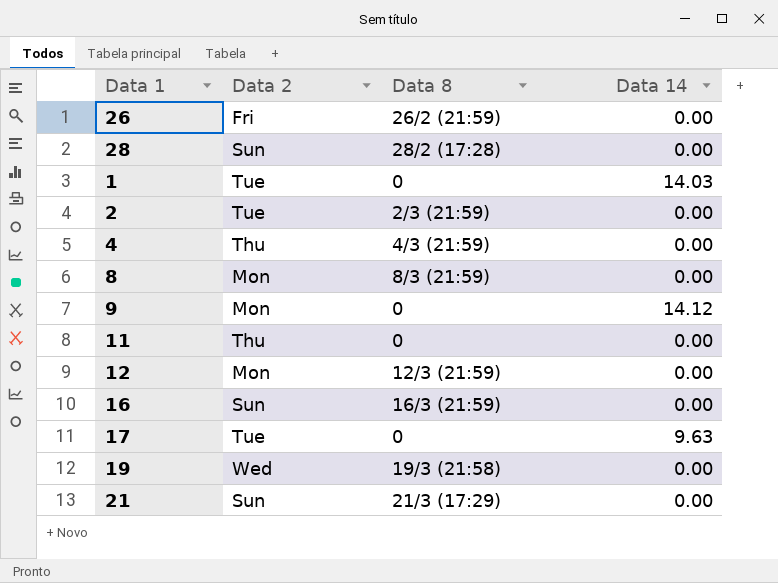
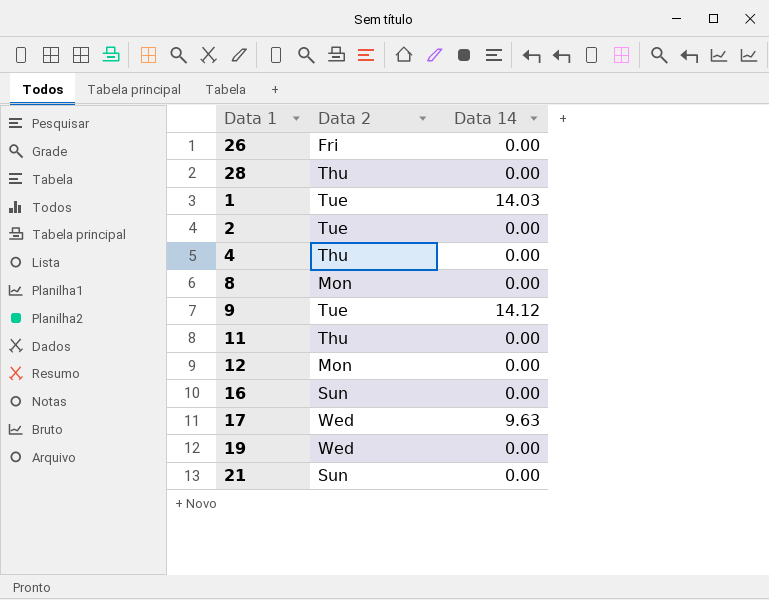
column Data 8 | position: 3 -> none
28 | Data 2: Sun -> Thu
9 | Data 2: Mon -> Tue
17 | Data 2: Tue -> Wed

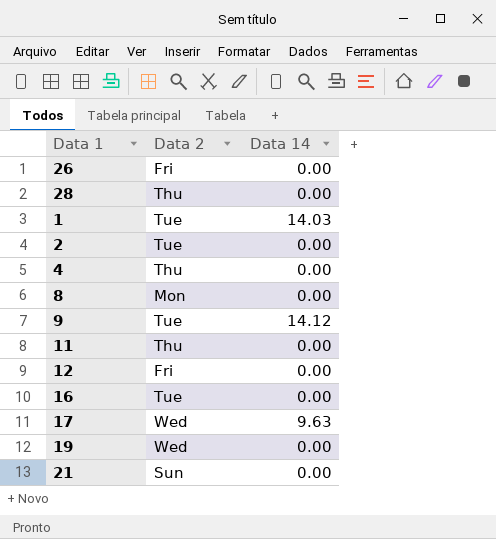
12 | Data 2: Mon -> Fri
16 | Data 2: Sun -> Tue

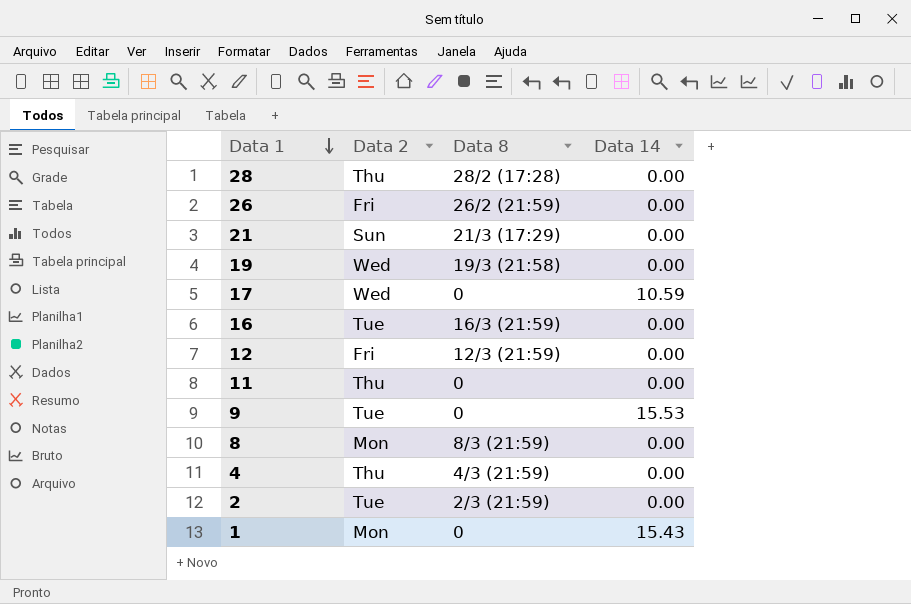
row order: none -> Data 1 descending
column Data 8 | position: none -> 3
17 | Data 14: 9.63 -> 10.59
9 | Data 14: 14.12 -> 15.53
1 | Data 2: Tue -> Mon
1 | Data 14: 14.03 -> 15.43

